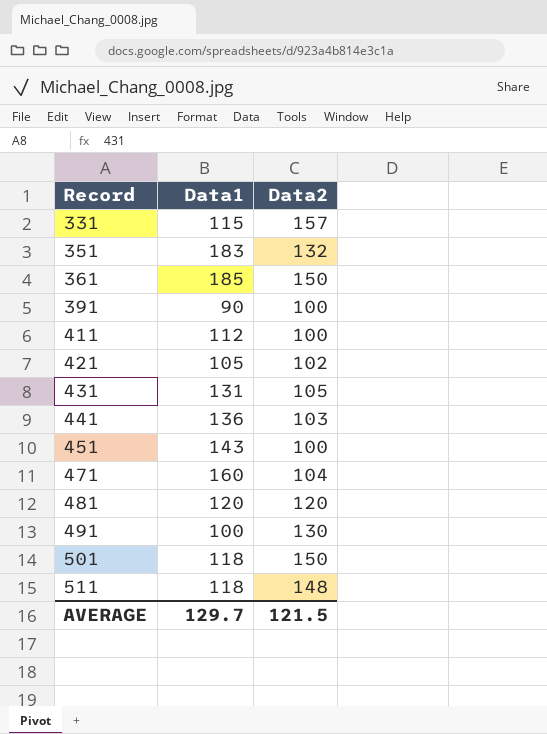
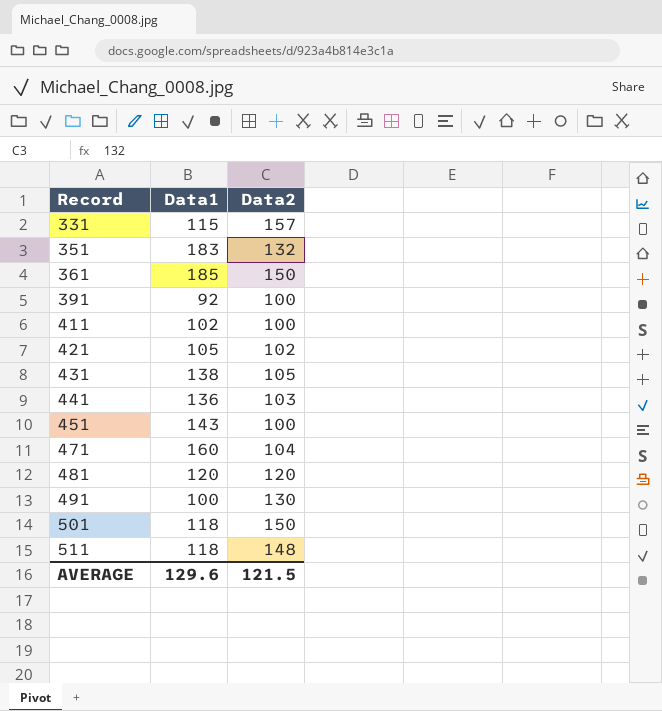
391 | Data1: 90 -> 92
411 | Data1: 112 -> 102
431 | Data1: 131 -> 138
AVERAGE | Data1: 129.7 -> 129.6

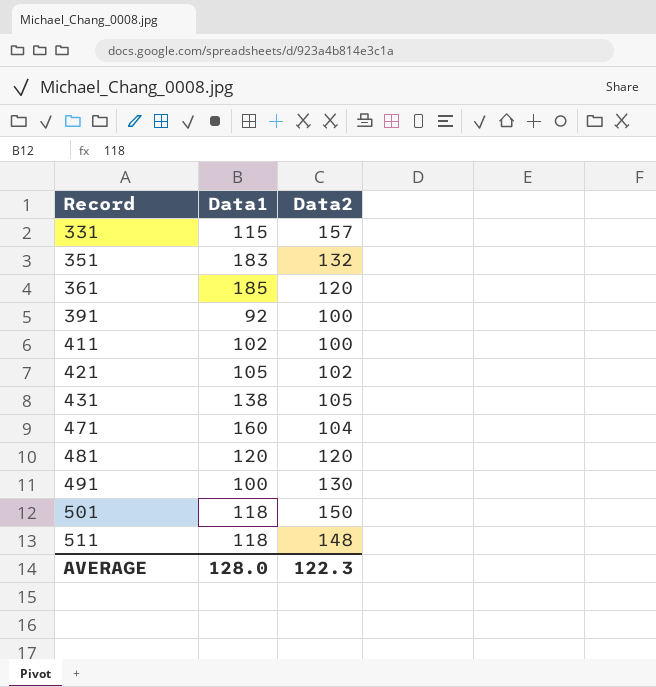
row 441: 136 | 103 -> none
row 451: 143 | 100 -> none
361 | Data2: 150 -> 120
AVERAGE | Data1: 129.6 -> 128.0
AVERAGE | Data2: 121.5 -> 122.3

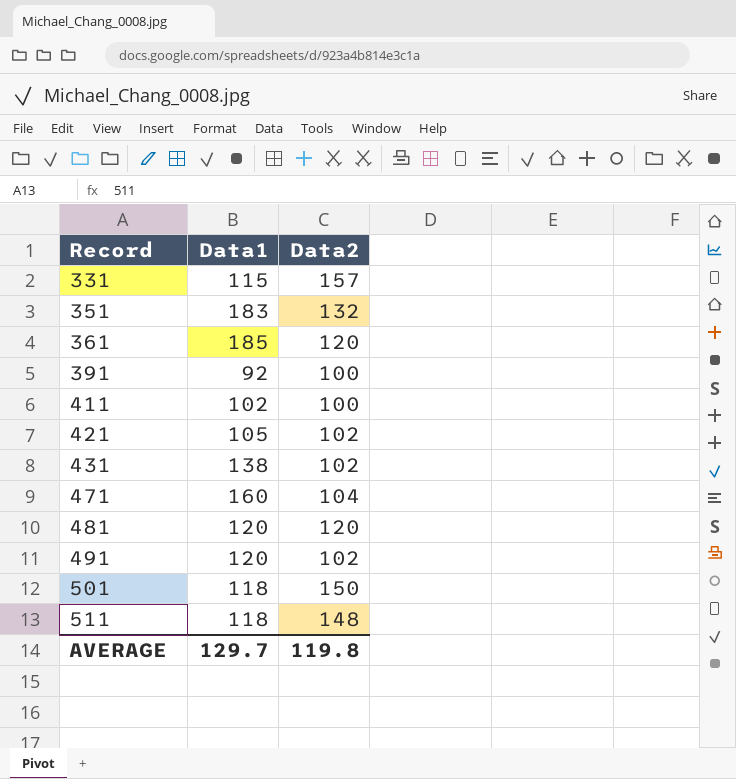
431 | Data2: 105 -> 102
491 | Data1: 100 -> 120
491 | Data2: 130 -> 102
AVERAGE | Data1: 128.0 -> 129.7
AVERAGE | Data2: 122.3 -> 119.8

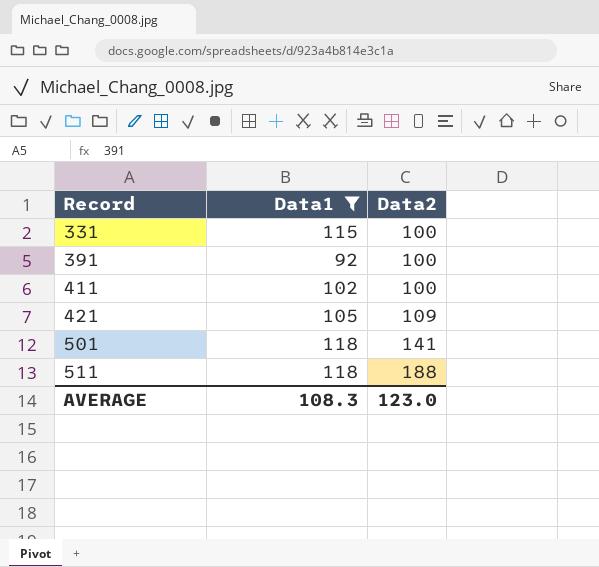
filter: none -> Data1 <= 118
331 | Data2: 157 -> 100
421 | Data2: 102 -> 109
501 | Data2: 150 -> 141
511 | Data2: 148 -> 188
AVERAGE | Data1: 129.7 -> 108.3
AVERAGE | Data2: 119.8 -> 123.0

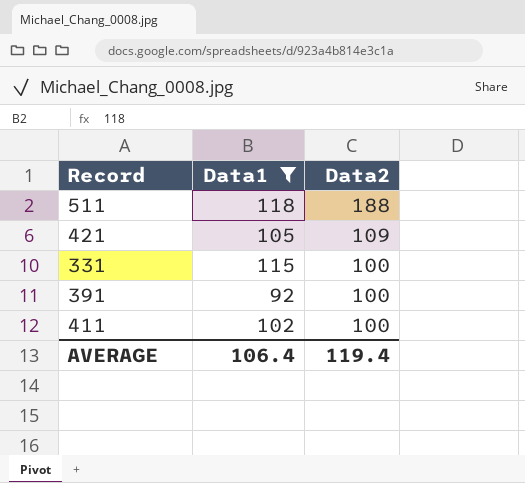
row order: Record ascending -> Data2 descending
row 501: 118 | 141 -> none
AVERAGE | Data1: 108.3 -> 106.4
AVERAGE | Data2: 123.0 -> 119.4

